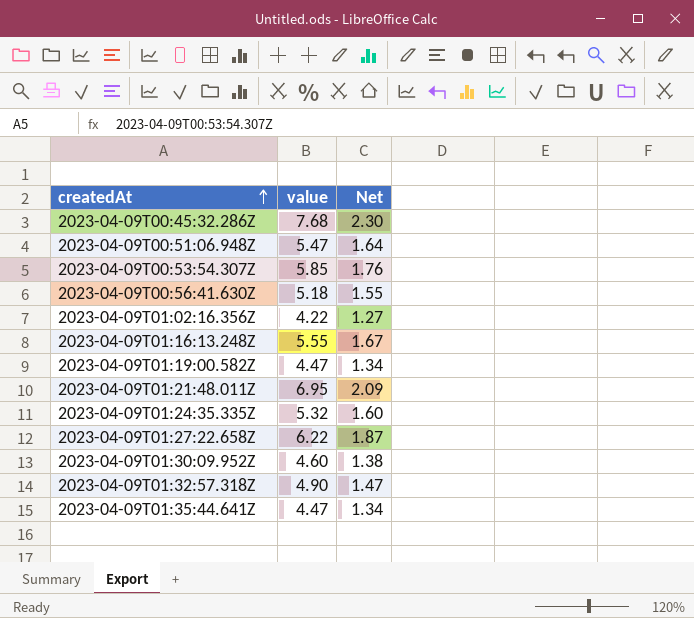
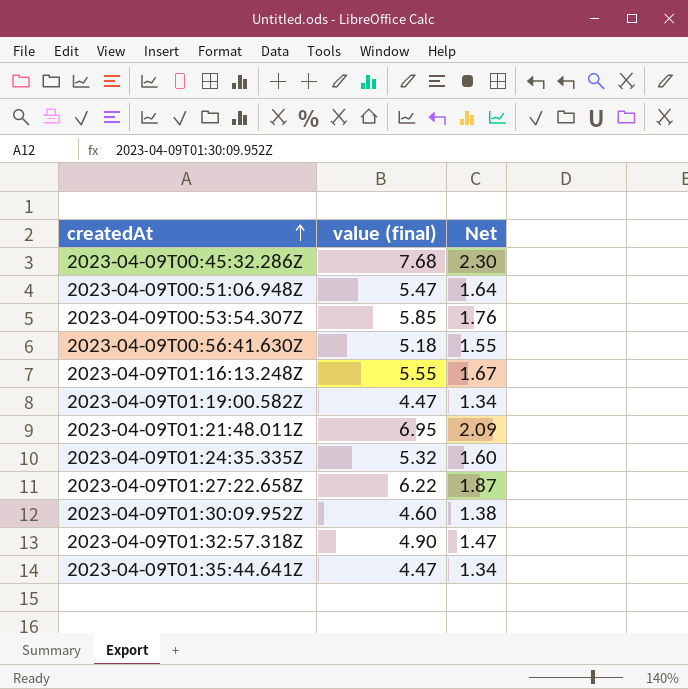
column name: value -> value (final)
row 2023-04-09T01:02:16.356Z: 4.22 | 1.27 -> none

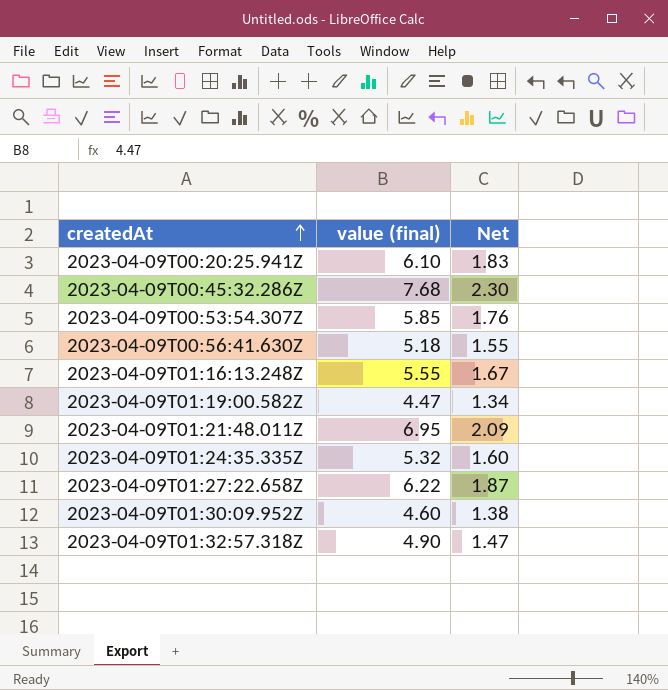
row 2023-04-09T00:51:06.948Z: 5.47 | 1.64 -> none
row 2023-04-09T01:35:44.641Z: 4.47 | 1.34 -> none
row 2023-04-09T00:20:25.941Z: none -> 6.10 | 1.83

